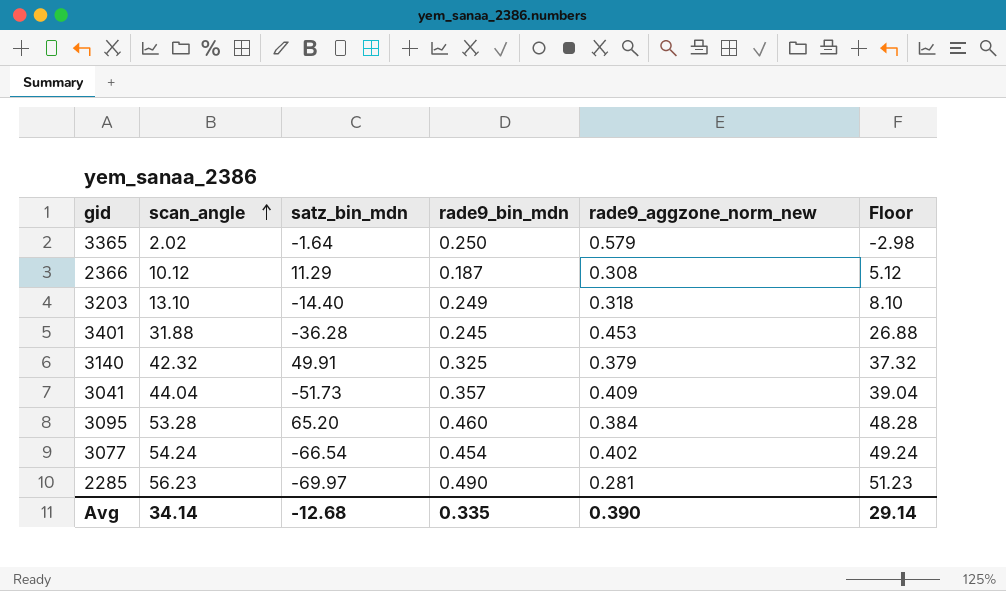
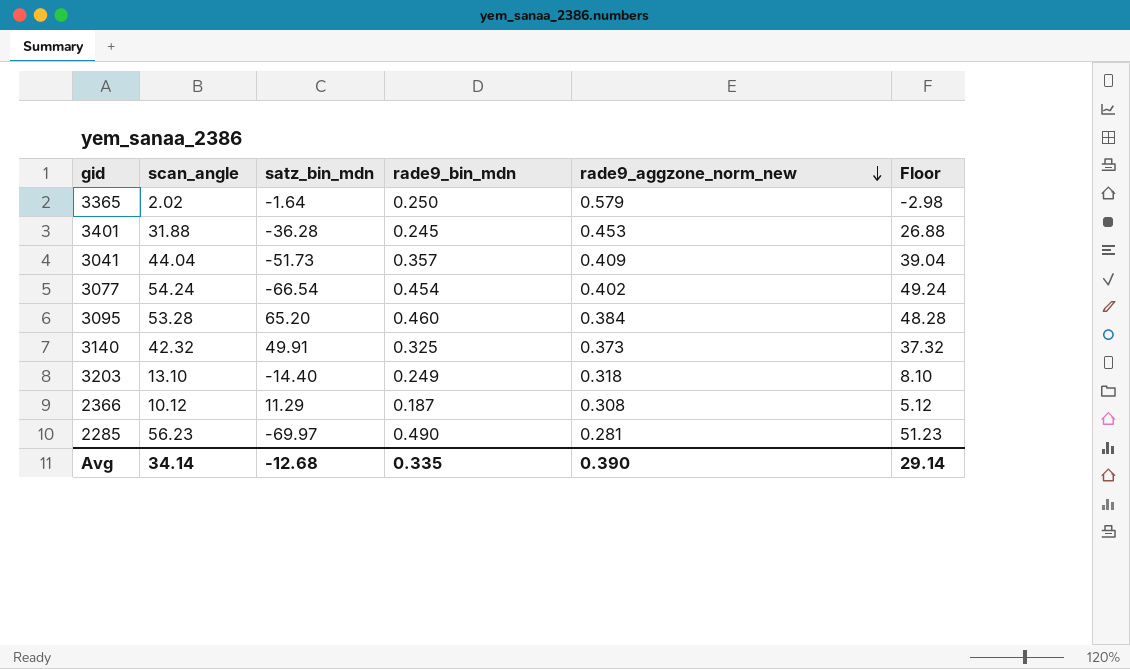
row order: scan_angle ascending -> rade9_aggzone_norm_new descending
3140 | rade9_aggzone_norm_new: 0.379 -> 0.373

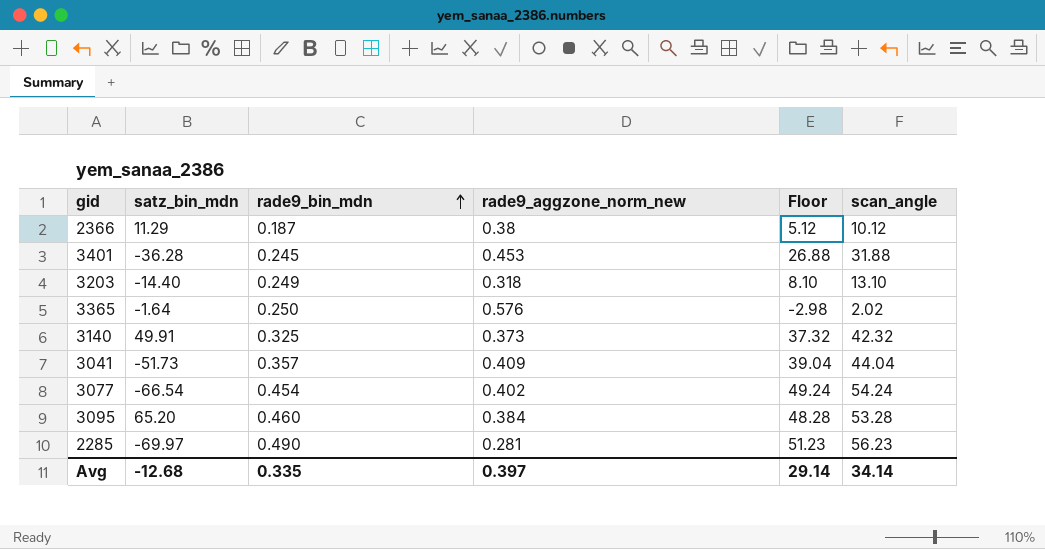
row order: rade9_aggzone_norm_new descending -> rade9_bin_mdn ascending
column scan_angle | position: 2 -> 6
2366 | rade9_aggzone_norm_new: 0.308 -> 0.38
3365 | rade9_aggzone_norm_new: 0.579 -> 0.576
Avg | rade9_aggzone_norm_new: 0.390 -> 0.397

